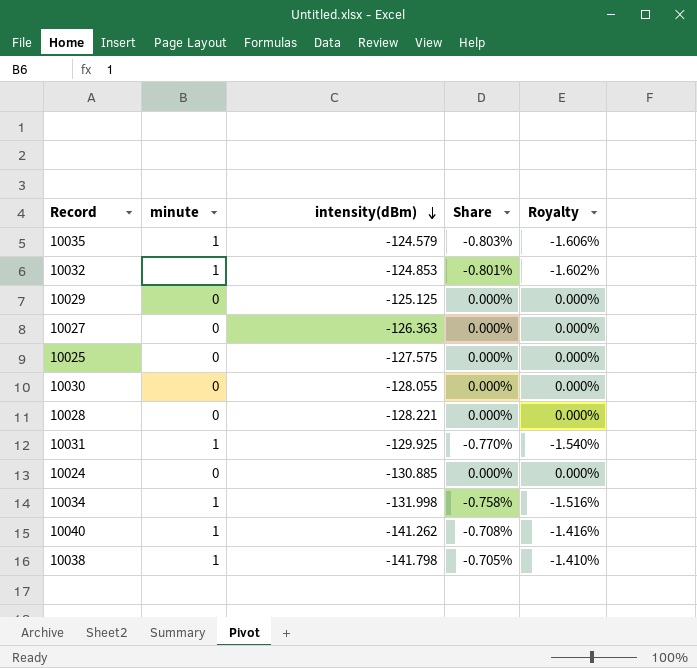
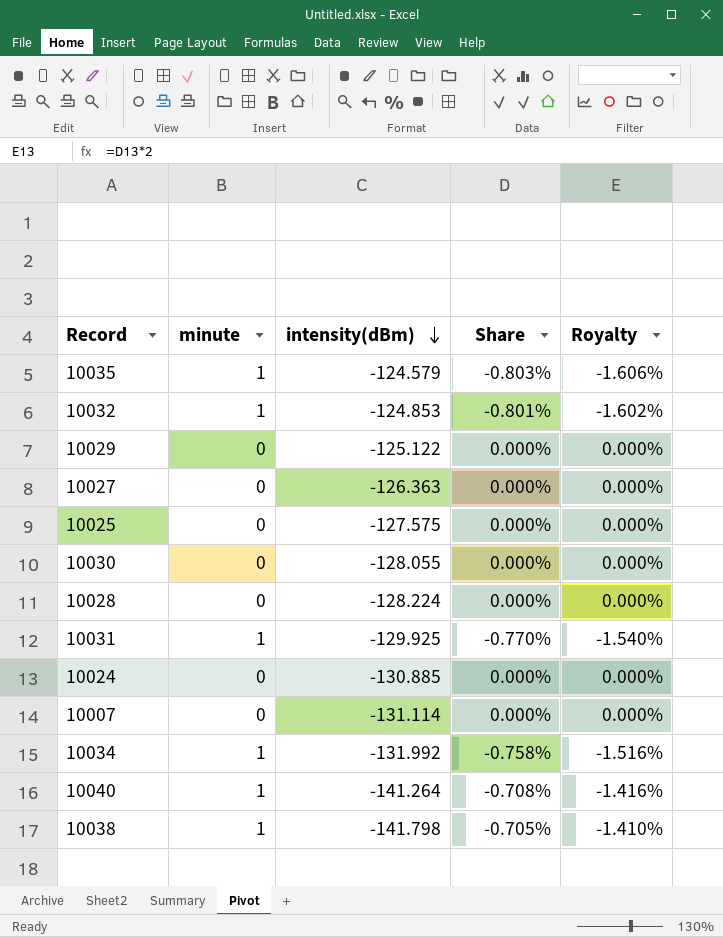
10029 | intensity(dBm): -125.125 -> -125.122
10028 | intensity(dBm): -128.221 -> -128.224
row 10007: none -> 0 | -131.114 | 0.000% | 0.000%
10034 | intensity(dBm): -131.998 -> -131.992
10040 | intensity(dBm): -141.262 -> -141.264

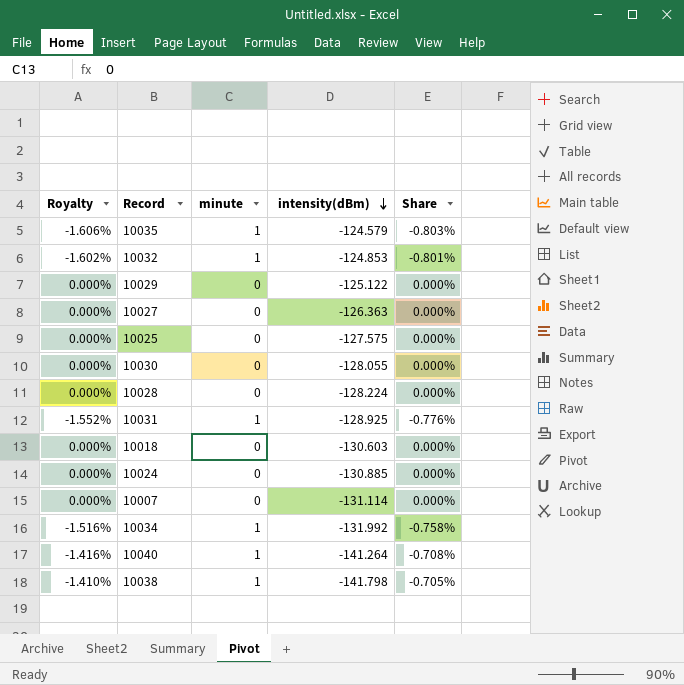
column Royalty | position: 5 -> 1
10031 | Royalty: -1.540% -> -1.552%
10031 | intensity(dBm): -129.925 -> -128.925
10031 | Share: -0.770% -> -0.776%
row 10018: none -> 0.000% | 0 | -130.603 | 0.000%

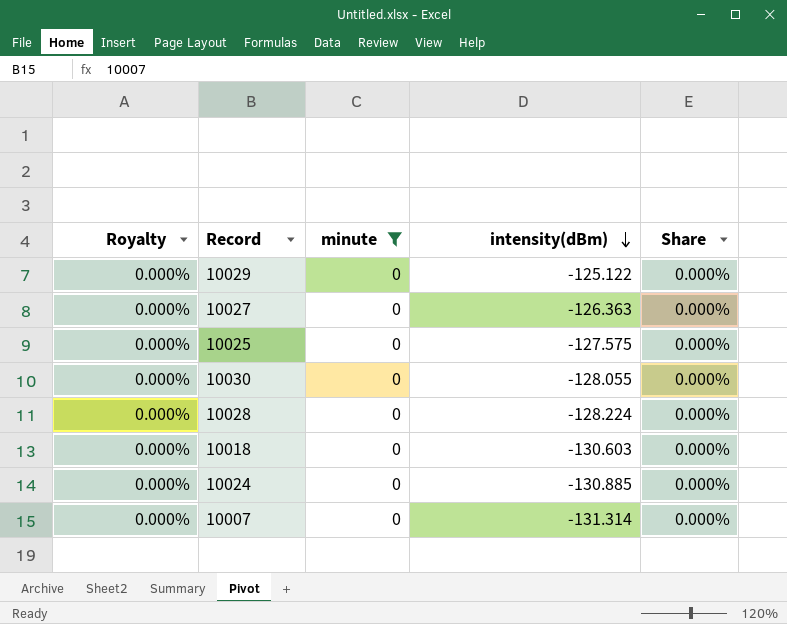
filter: none -> minute = 0
10007 | intensity(dBm): -131.114 -> -131.314

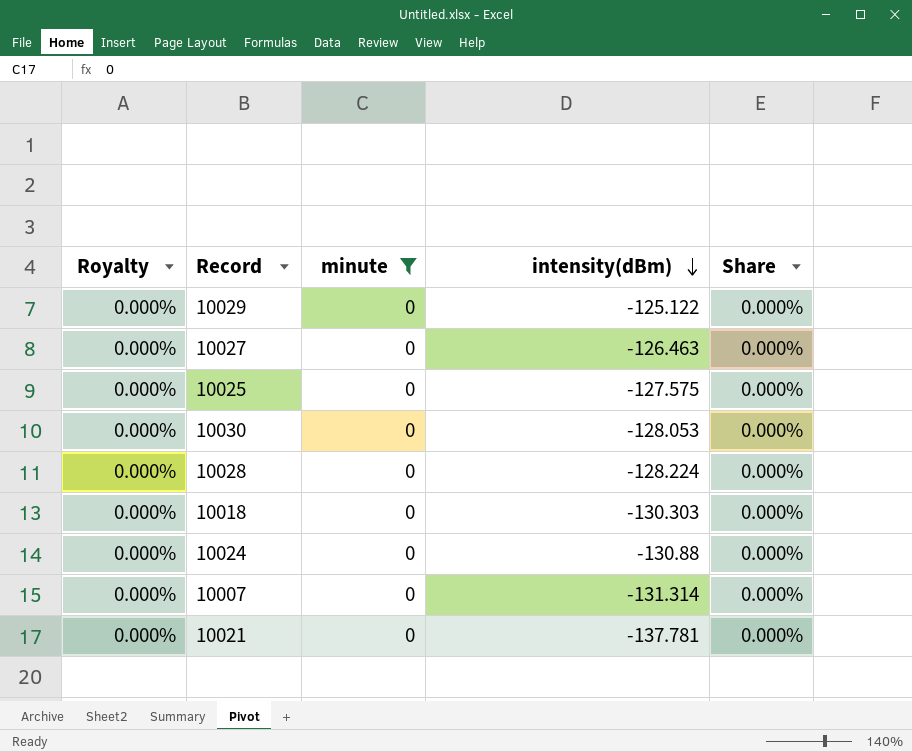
10027 | intensity(dBm): -126.363 -> -126.463
10030 | intensity(dBm): -128.055 -> -128.053
10018 | intensity(dBm): -130.603 -> -130.303
10024 | intensity(dBm): -130.885 -> -130.88
row 10021: none -> 0.000% | 0 | -137.781 | 0.000%

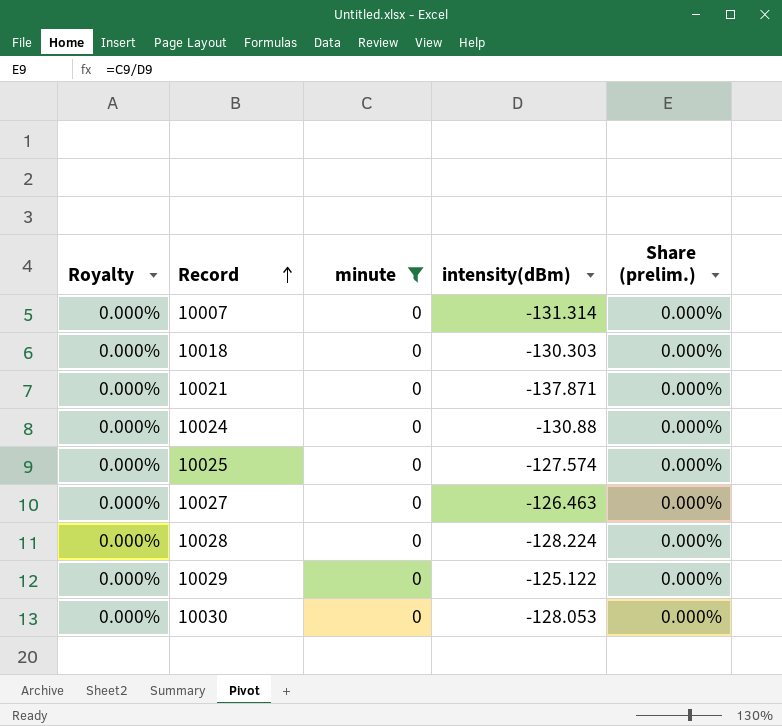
row order: intensity(dBm) descending -> Record ascending
column name: Share -> Share (prelim.)
10021 | intensity(dBm): -137.781 -> -137.871
10025 | intensity(dBm): -127.575 -> -127.574

